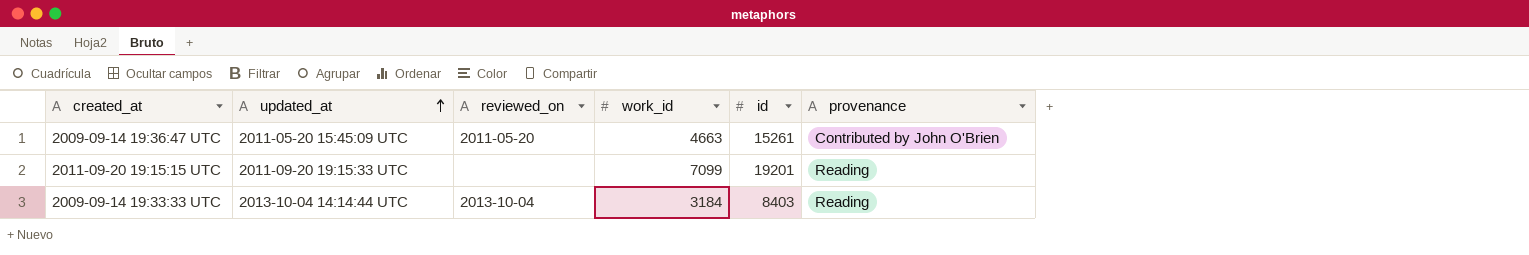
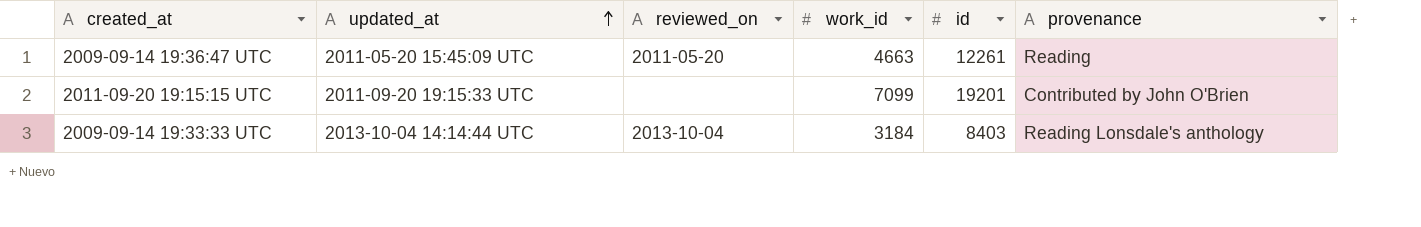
2009-09-14 19:36:47 UTC | id: 15261 -> 12261
2009-09-14 19:36:47 UTC | provenance: Contributed by John O'Brien -> Reading
2011-09-20 19:15:15 UTC | provenance: Reading -> Contributed by John O'Brien
2009-09-14 19:33:33 UTC | provenance: Reading -> Reading Lonsdale's anthology

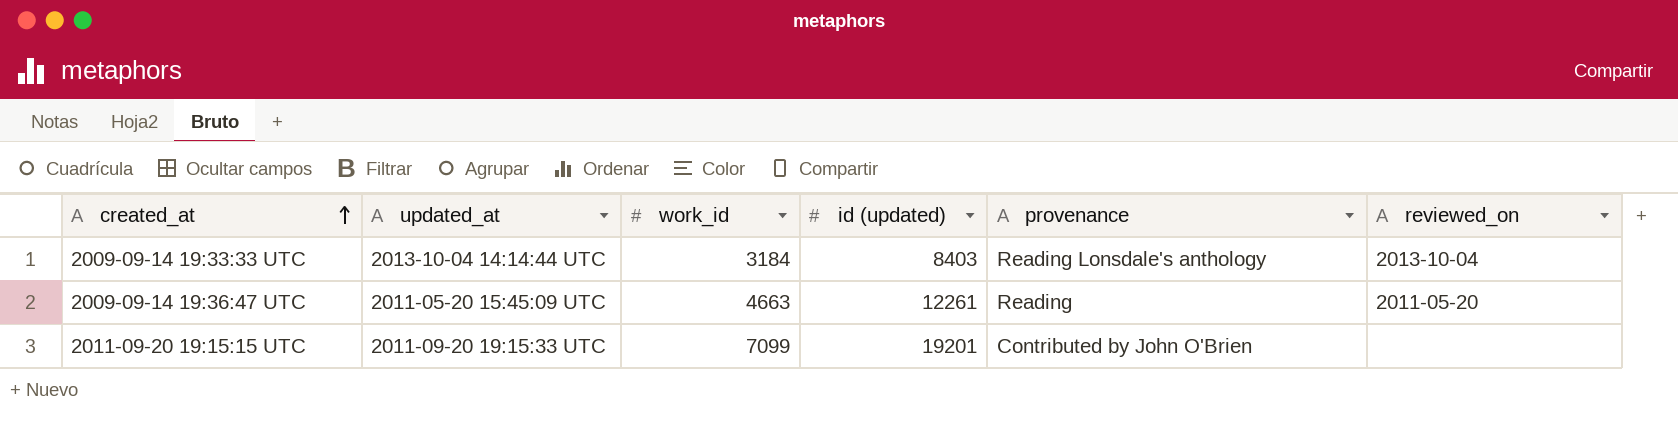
row order: updated_at ascending -> created_at ascending
column name: id -> id (updated)
column reviewed_on | position: 3 -> 6

